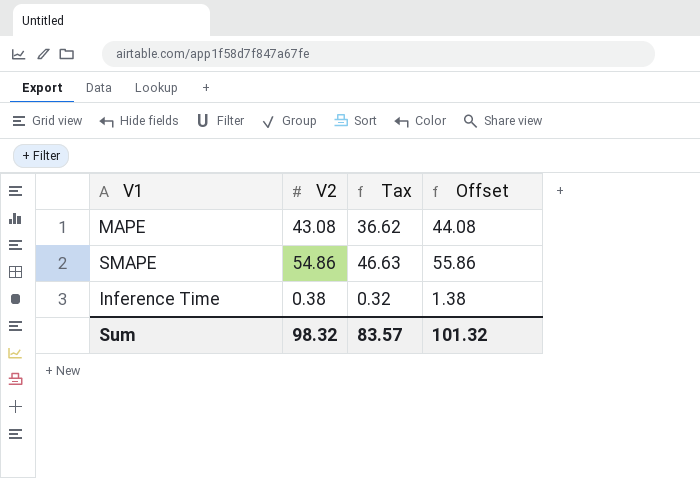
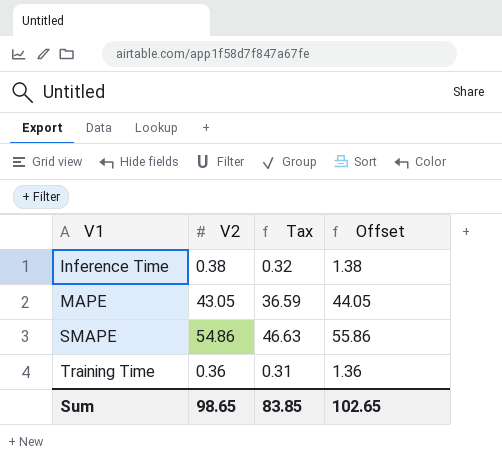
row order: none -> V1 ascending
MAPE | V2: 43.08 -> 43.05
MAPE | Tax: 36.62 -> 36.59
MAPE | Offset: 44.08 -> 44.05
row Training Time: none -> 0.36 | 0.31 | 1.36
Sum | V2: 98.32 -> 98.65
Sum | Tax: 83.57 -> 83.85
Sum | Offset: 101.32 -> 102.65

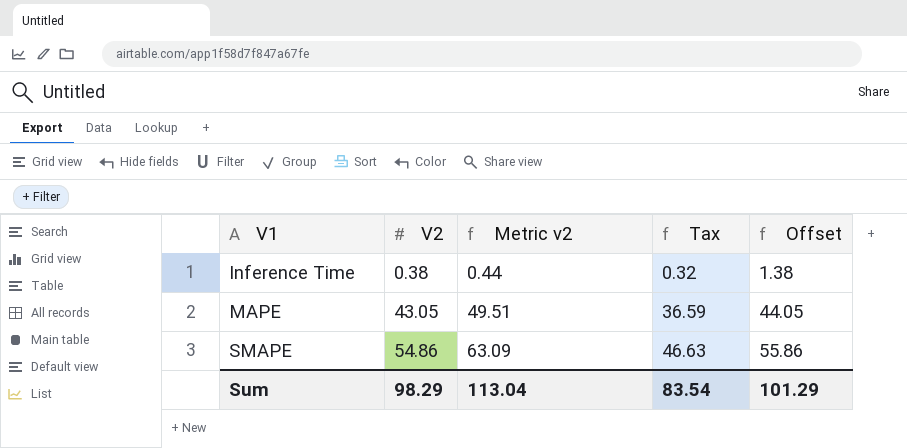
column Metric v2 | formula: none -> [V2] * 1.15
row Training Time: 0.36 | 0.31 | 1.36 -> none
Sum | V2: 98.65 -> 98.29
Sum | Tax: 83.85 -> 83.54
Sum | Offset: 102.65 -> 101.29

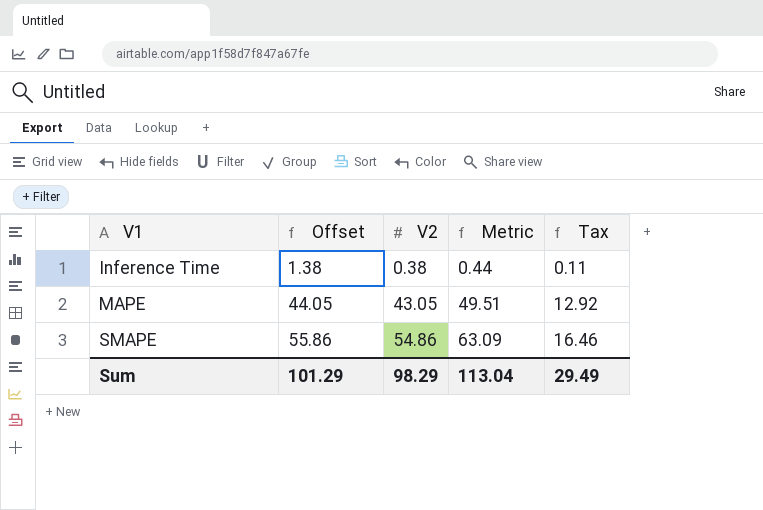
column Offset | position: 5 -> 2
column name: Metric v2 -> Metric
column Tax | formula: [V2] * 0.85 -> [V2] * 0.3
Sum | Tax: 83.54 -> 29.49

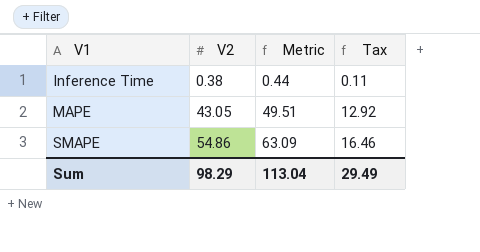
column Offset | formula: [V2] + 1 -> none

